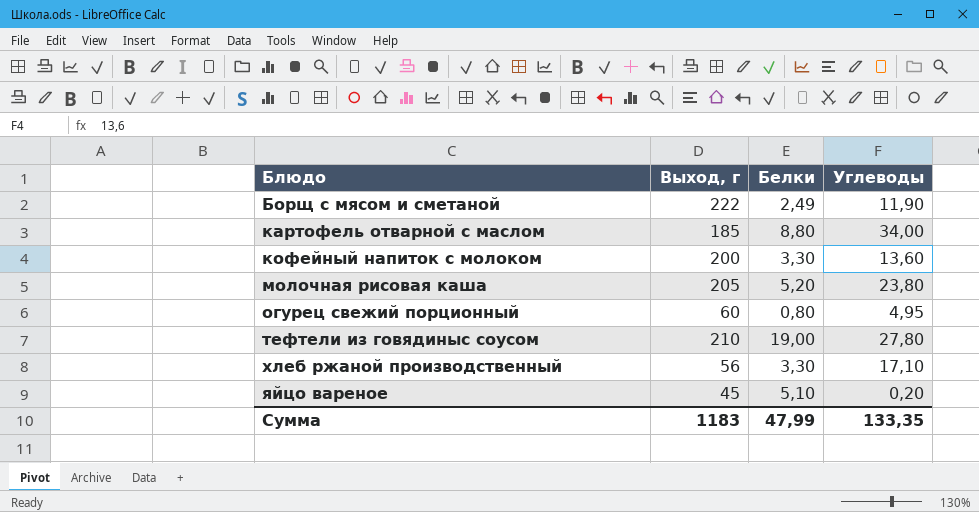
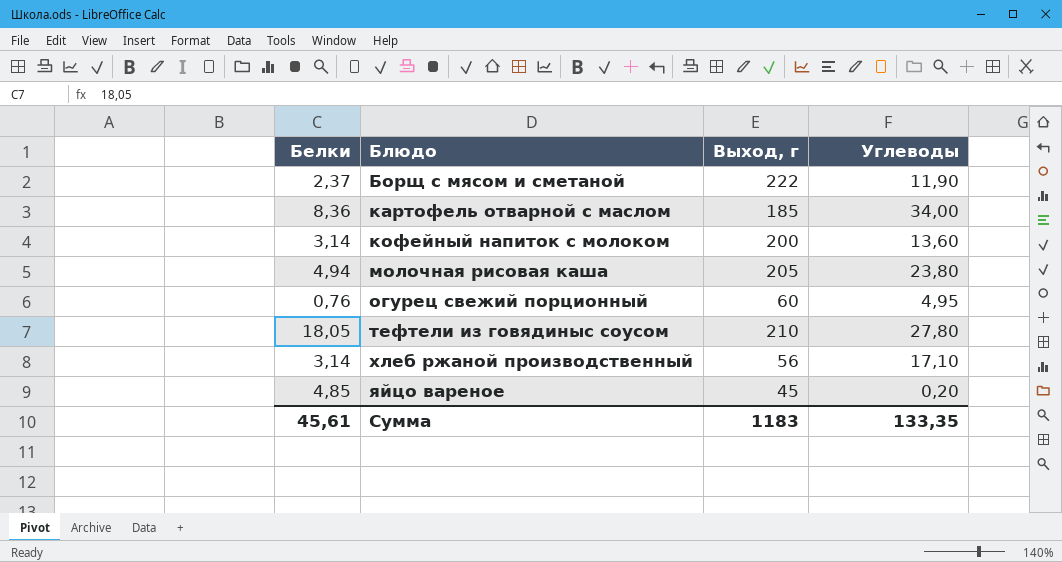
column Белки | position: 3 -> 1
Борщ с мясом и сметаной | Белки: 2,49 -> 2,37
картофель отварной с маслом | Белки: 8,80 -> 8,36
кофейный напиток с молоком | Белки: 3,30 -> 3,14
молочная рисовая каша | Белки: 5,20 -> 4,94
огурец свежий порционный | Белки: 0,80 -> 0,76
тефтели из говядиныс соусом | Белки: 19,00 -> 18,05
хлеб ржаной производственный | Белки: 3,30 -> 3,14
яйцо вареное | Белки: 5,10 -> 4,85
Сумма | Белки: 47,99 -> 45,61

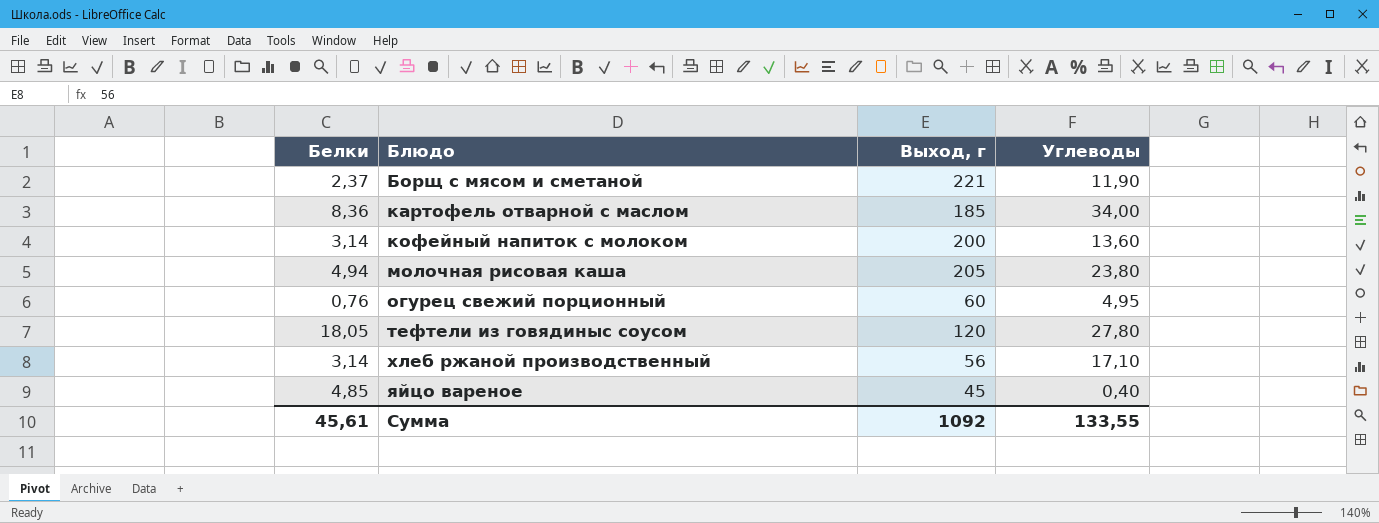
Борщ с мясом и сметаной | Выход, г: 222 -> 221
тефтели из говядиныс соусом | Выход, г: 210 -> 120
яйцо вареное | Углеводы: 0,20 -> 0,40
Сумма | Выход, г: 1183 -> 1092
Сумма | Углеводы: 133,35 -> 133,55

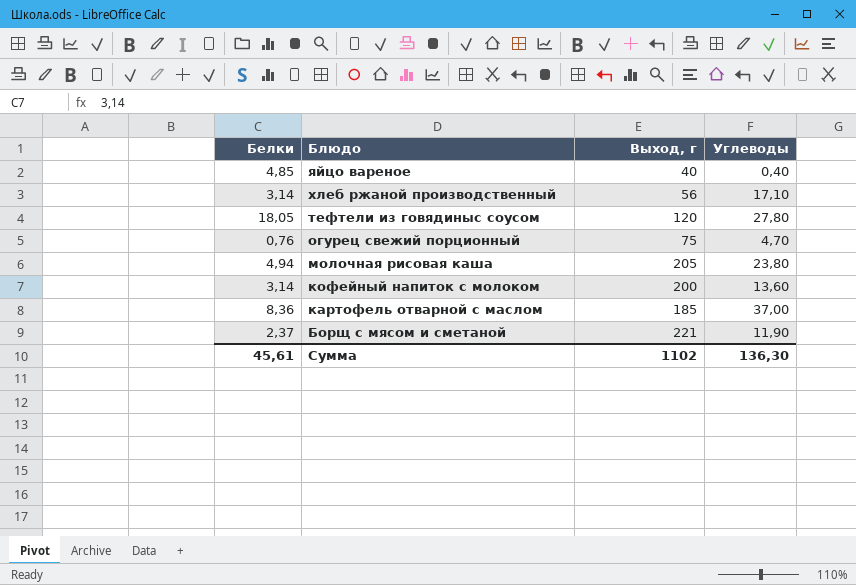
row order: Блюдо ascending -> Блюдо descending
яйцо вареное | Выход, г: 45 -> 40
огурец свежий порционный | Выход, г: 60 -> 75
огурец свежий порционный | Углеводы: 4,95 -> 4,70
картофель отварной с маслом | Углеводы: 34,00 -> 37,00
Сумма | Выход, г: 1092 -> 1102
Сумма | Углеводы: 133,55 -> 136,30

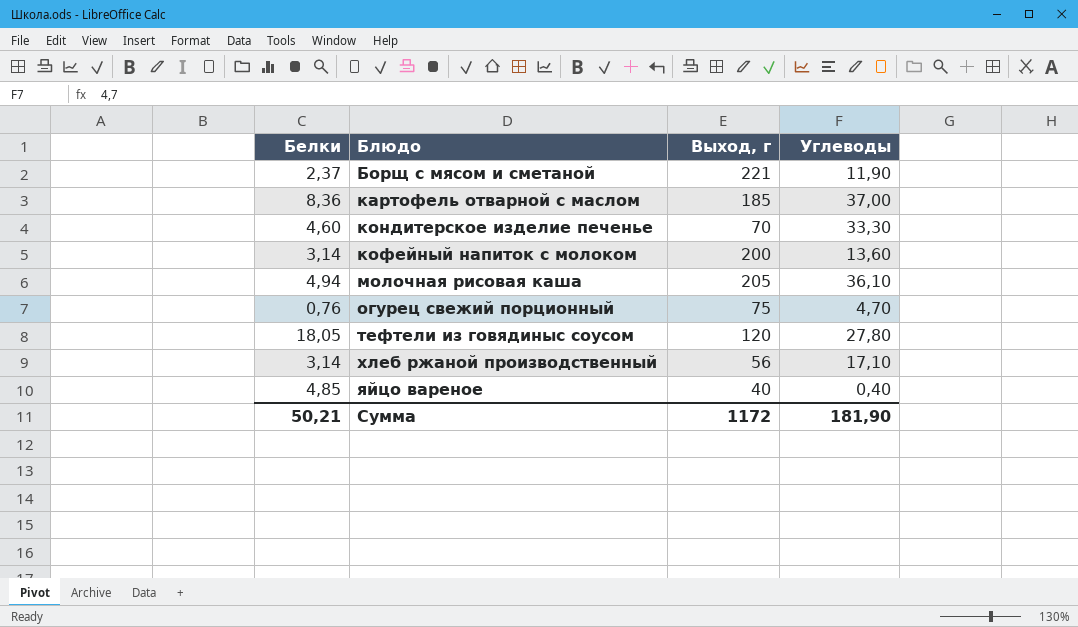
row order: Блюдо descending -> Блюдо ascending
row кондитерское изделие печенье: none -> 4,60 | 70 | 33,30
молочная рисовая каша | Углеводы: 23,80 -> 36,10
Сумма | Белки: 45,61 -> 50,21
Сумма | Выход, г: 1102 -> 1172
Сумма | Углеводы: 136,30 -> 181,90

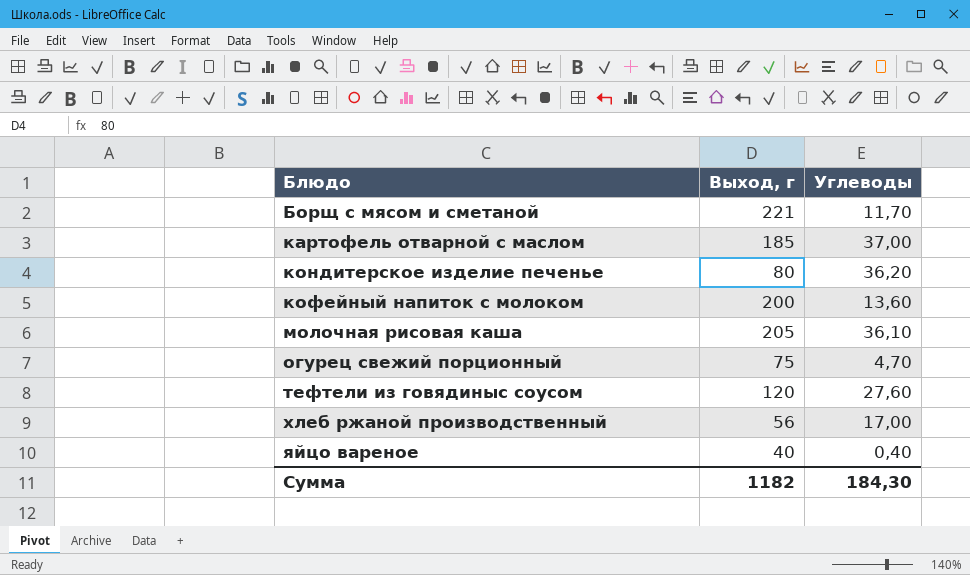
column Белки | position: 1 -> none
Борщ с мясом и сметаной | Углеводы: 11,90 -> 11,70
кондитерское изделие печенье | Выход, г: 70 -> 80
кондитерское изделие печенье | Углеводы: 33,30 -> 36,20
тефтели из говядиныс соусом | Углеводы: 27,80 -> 27,60
хлеб ржаной производственный | Углеводы: 17,10 -> 17,00
Сумма | Выход, г: 1172 -> 1182
Сумма | Углеводы: 181,90 -> 184,30

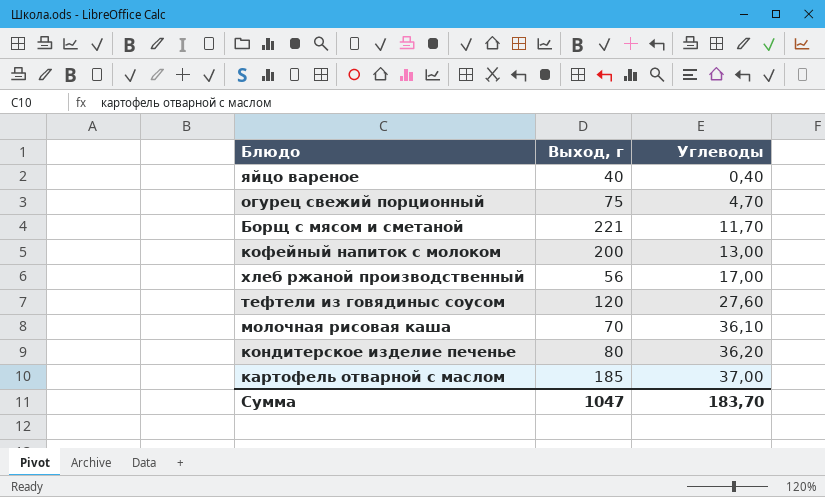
row order: Блюдо ascending -> Углеводы ascending
кофейный напиток с молоком | Углеводы: 13,60 -> 13,00
молочная рисовая каша | Выход, г: 205 -> 70
Сумма | Выход, г: 1182 -> 1047
Сумма | Углеводы: 184,30 -> 183,70

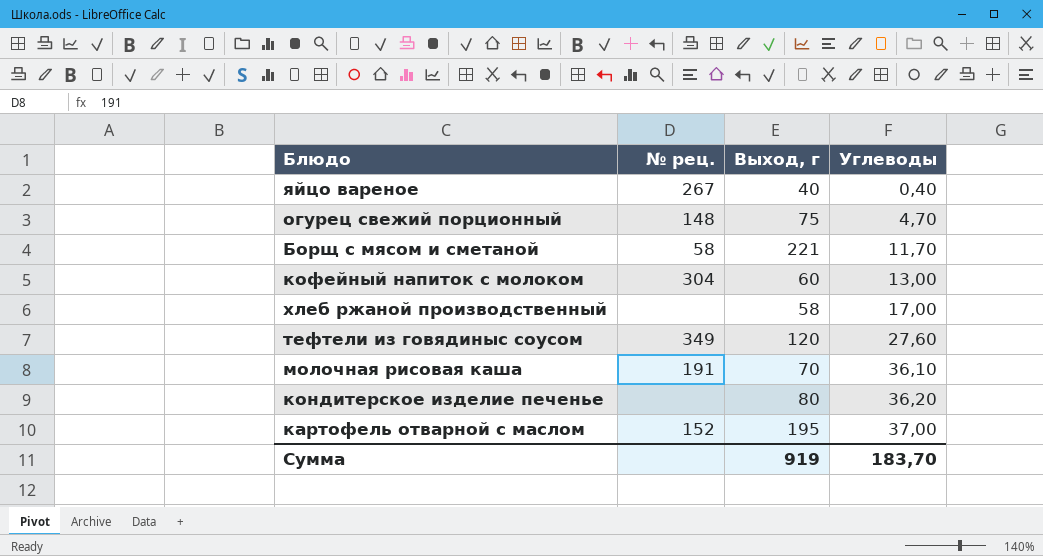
column № рец. | position: none -> 2
кофейный напиток с молоком | Выход, г: 200 -> 60
хлеб ржаной производственный | Выход, г: 56 -> 58
картофель отварной с маслом | Выход, г: 185 -> 195
Сумма | Выход, г: 1047 -> 919

